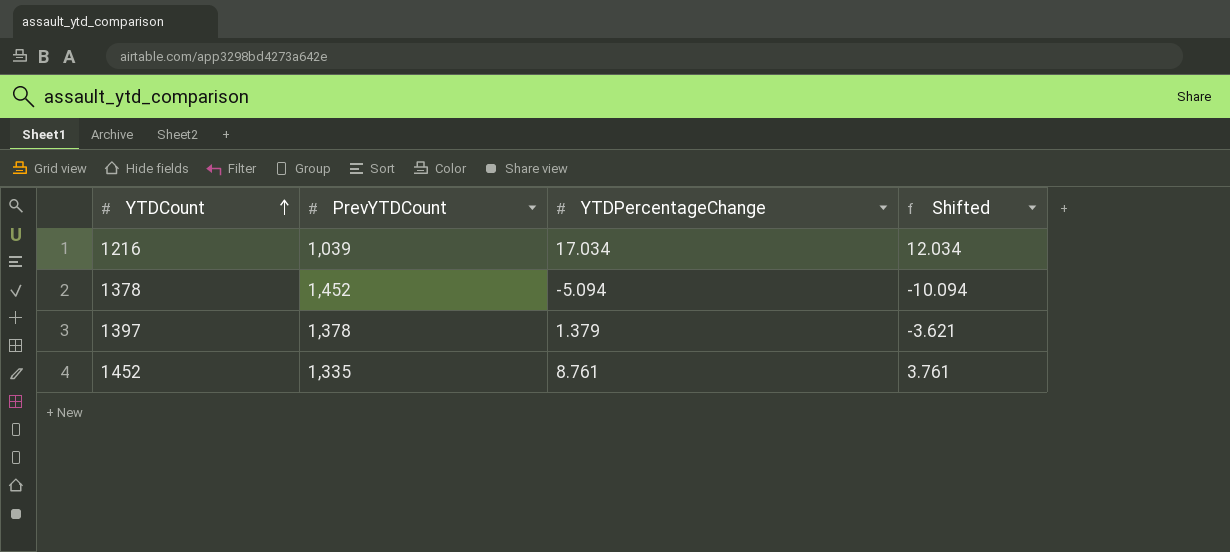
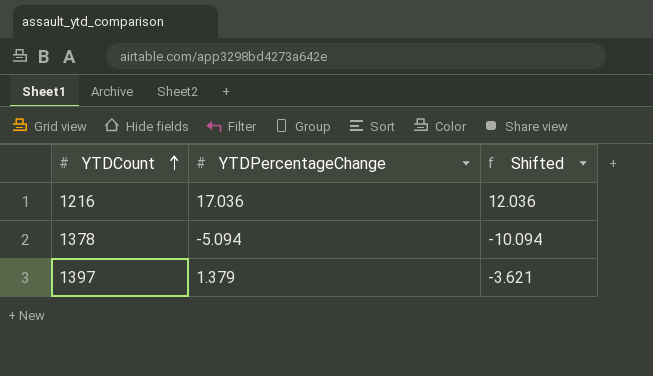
column PrevYTDCount | position: 2 -> none
row 1452: 1,335 | 8.761 | 3.761 -> none
1216 | YTDPercentageChange: 17.034 -> 17.036
1216 | Shifted: 12.034 -> 12.036

